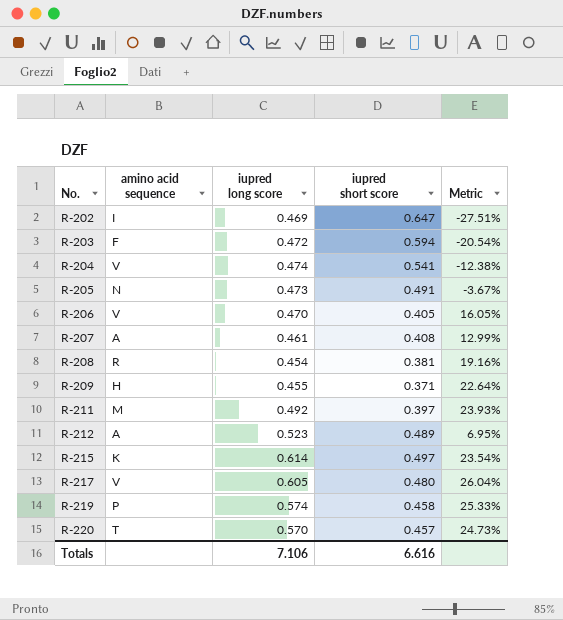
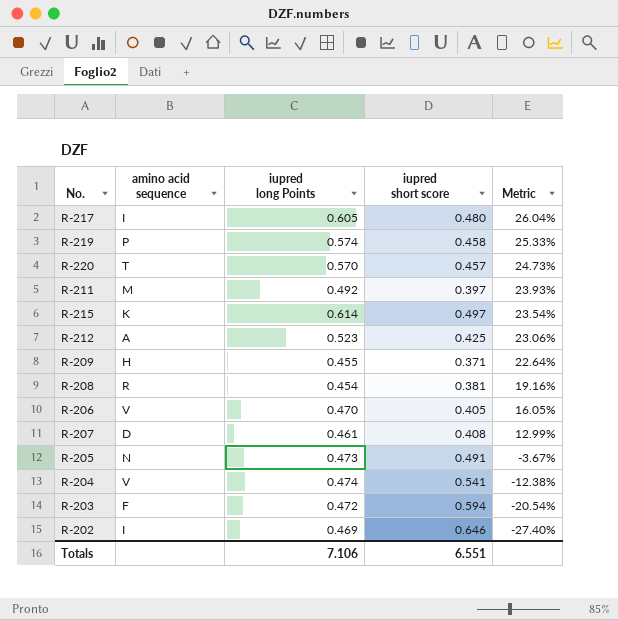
row order: No. ascending -> Metric descending
column name: iupred long score -> iupred long Points
R-217 | amino acid sequence: V -> I
R-212 | iupred short score: 0.489 -> 0.425
R-212 | Metric: 6.95% -> 23.06%
R-207 | amino acid sequence: A -> D
R-202 | iupred short score: 0.647 -> 0.646
R-202 | Metric: -27.51% -> -27.40%
Totals | iupred short score: 6.616 -> 6.551

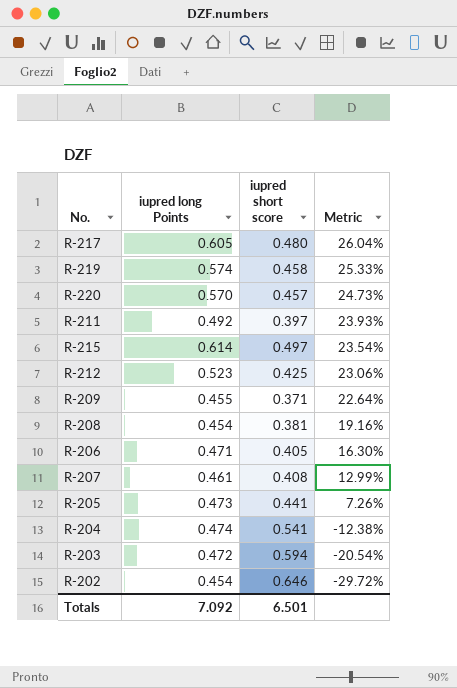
column amino acid sequence | position: 2 -> none
R-206 | iupred long Points: 0.470 -> 0.471
R-206 | Metric: 16.05% -> 16.30%
R-205 | iupred short score: 0.491 -> 0.441
R-205 | Metric: -3.67% -> 7.26%
R-202 | iupred long Points: 0.469 -> 0.454
R-202 | Metric: -27.40% -> -29.72%
Totals | iupred long Points: 7.106 -> 7.092
Totals | iupred short score: 6.551 -> 6.501

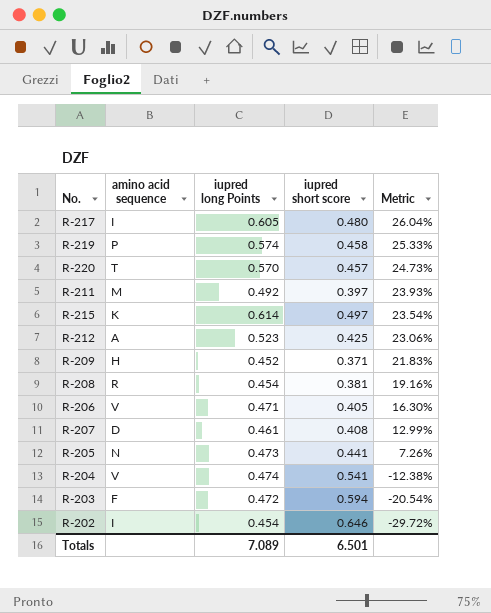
column amino acid sequence | position: none -> 2
R-209 | iupred long Points: 0.455 -> 0.452
R-209 | Metric: 22.64% -> 21.83%
Totals | iupred long Points: 7.092 -> 7.089

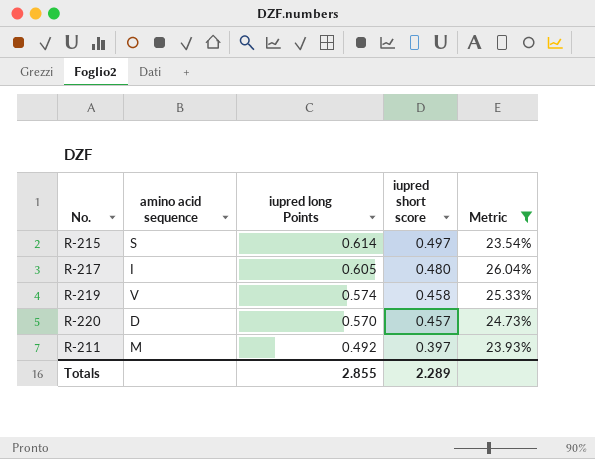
filter: none -> Metric >= 23.54%
row order: Metric descending -> iupred long Points descending
R-215 | amino acid sequence: K -> S
R-219 | amino acid sequence: P -> V
R-220 | amino acid sequence: T -> D
Totals | iupred long Points: 7.089 -> 2.855
Totals | iupred short score: 6.501 -> 2.289

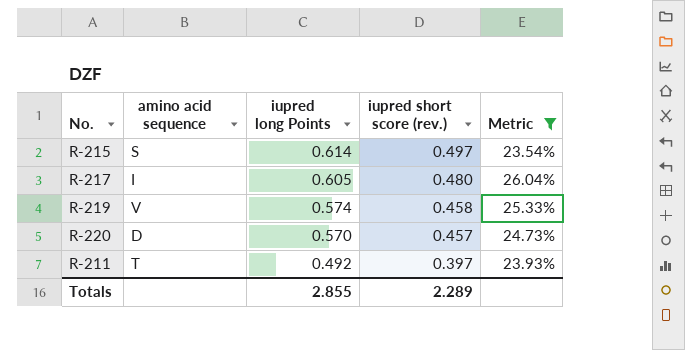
column name: iupred short score -> iupred short score (rev.)
R-211 | amino acid sequence: M -> T

